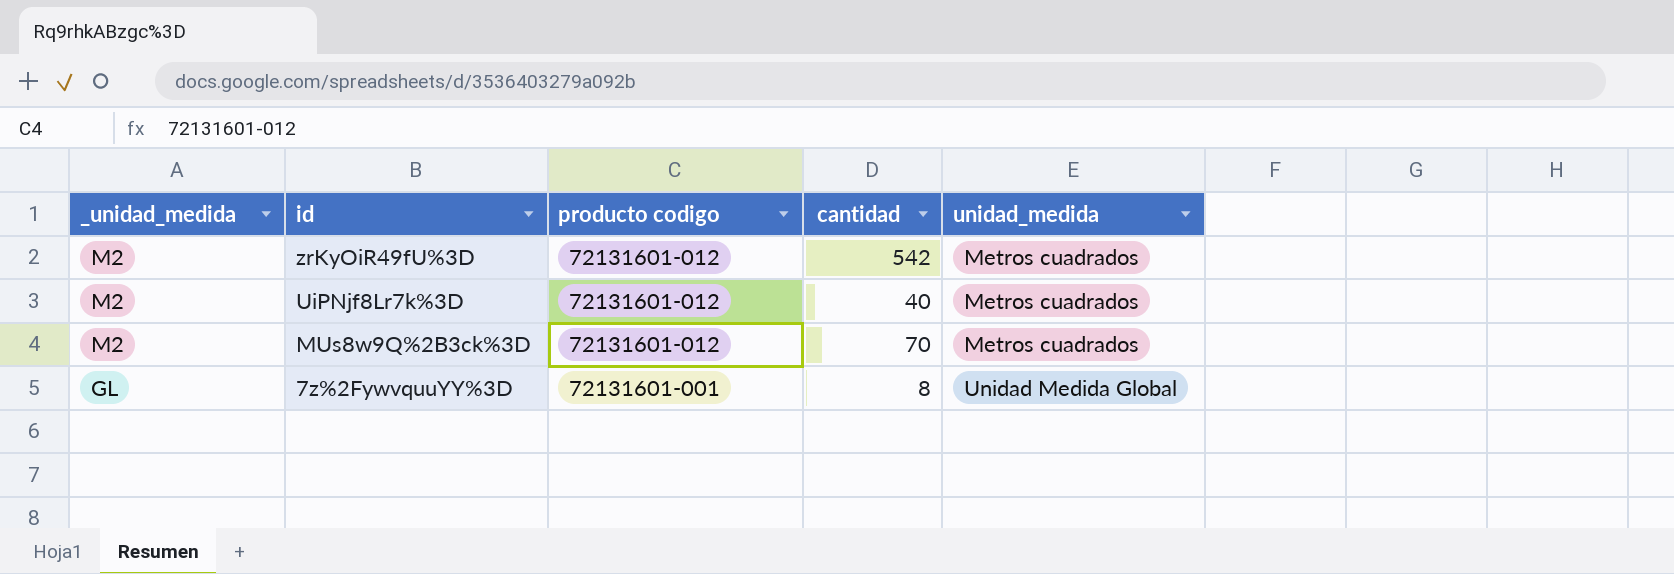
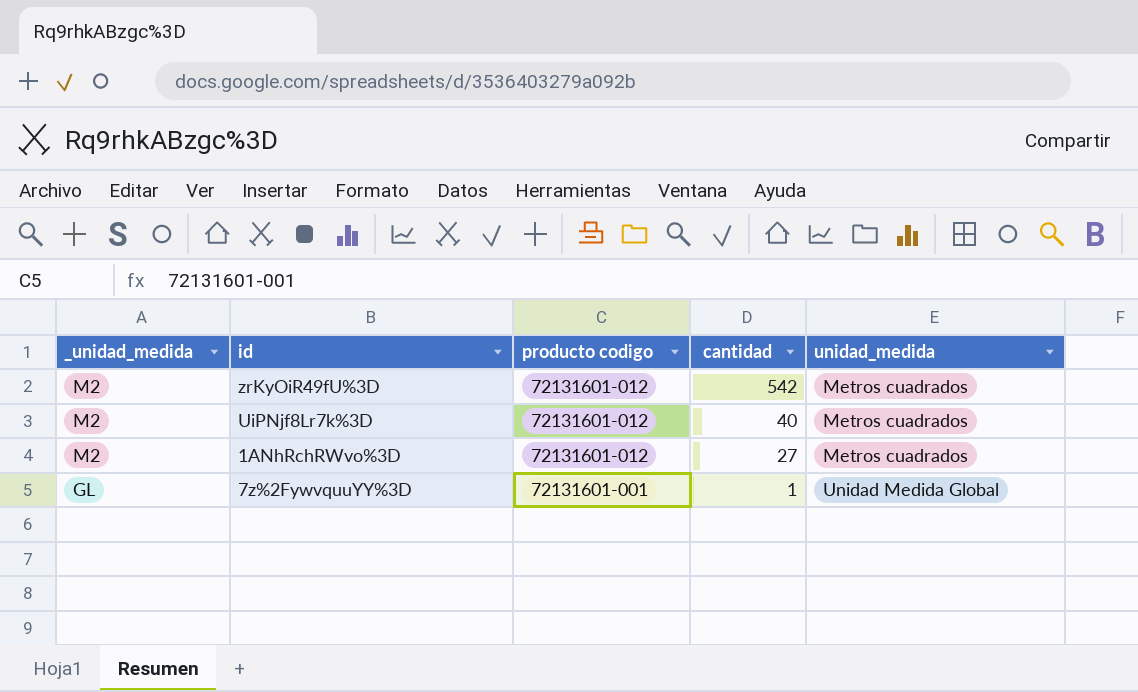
row MUs8w9Q%2B3ck%3D: M2 | 72131601-012 | 70 | Metros cuadrados -> none
row 1ANhRchRWvo%3D: none -> M2 | 72131601-012 | 27 | Metros cuadrados
7z%2FywvquuYY%3D | cantidad: 8 -> 1

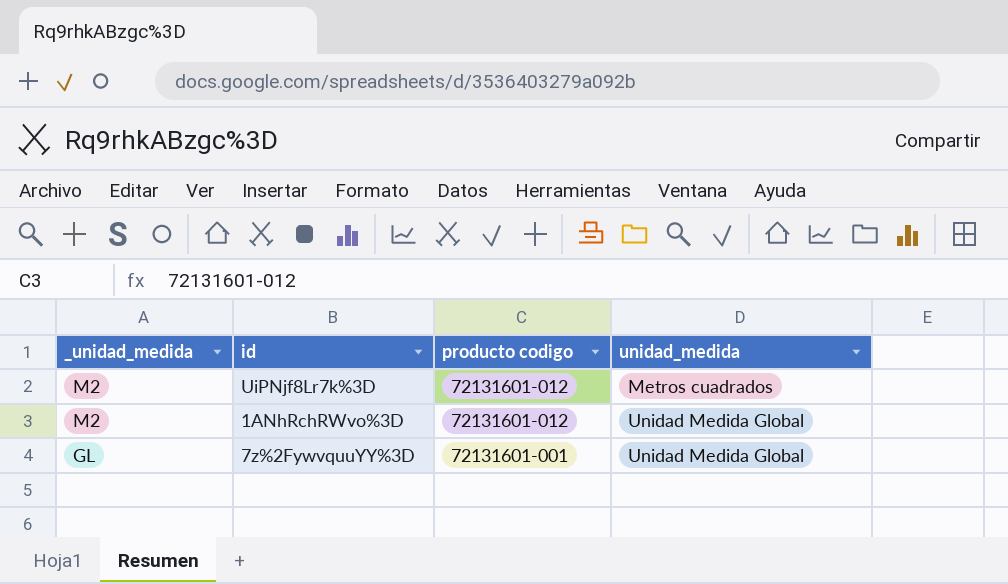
column cantidad | position: 4 -> none
row zrKyOiR49fU%3D: M2 | 72131601-012 | 542 | Metros cuadrados -> none
1ANhRchRWvo%3D | unidad_medida: Metros cuadrados -> Unidad Medida Global

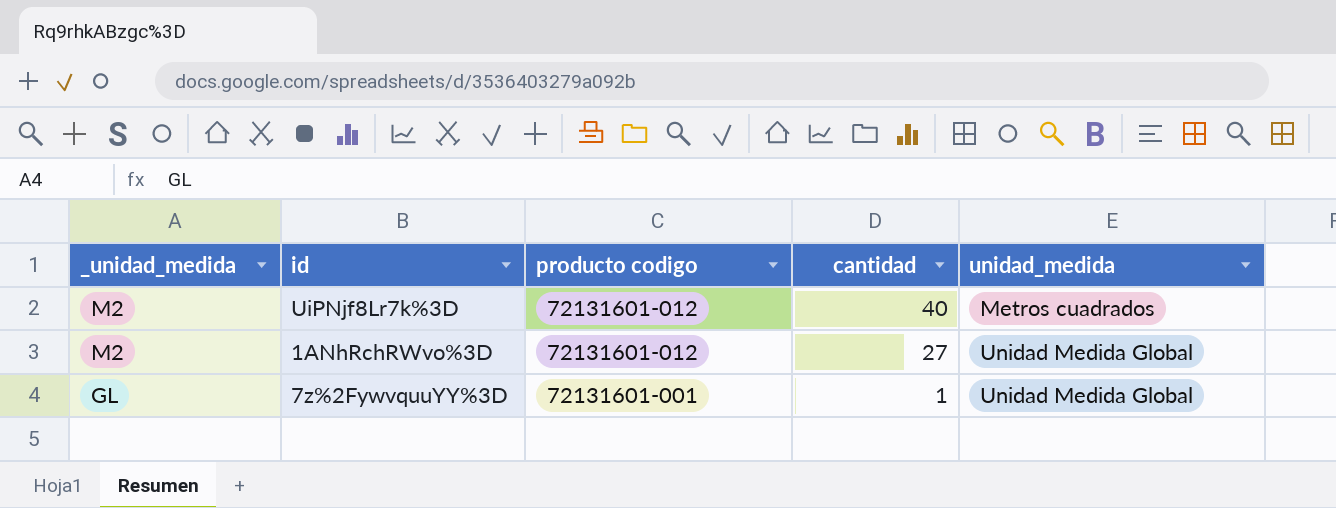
column cantidad | position: none -> 4

